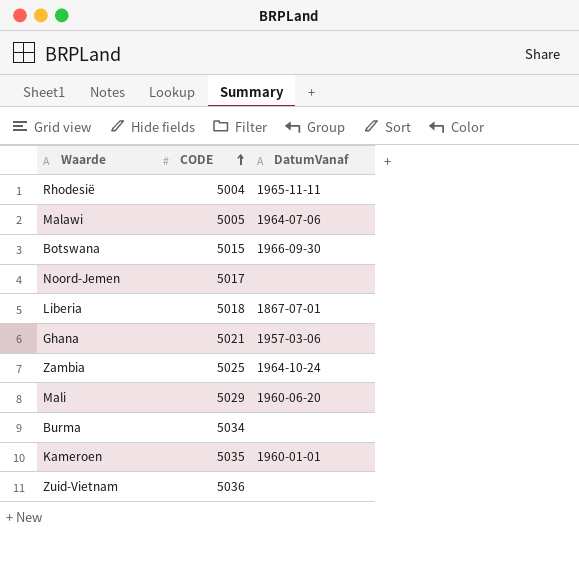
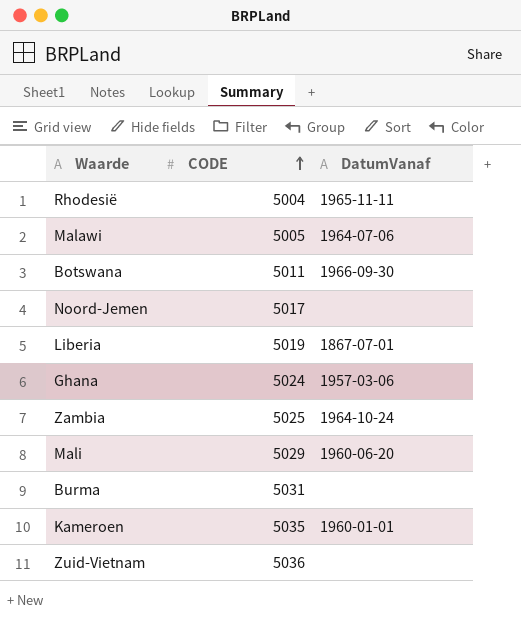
Botswana | CODE: 5015 -> 5011
Liberia | CODE: 5018 -> 5019
Ghana | CODE: 5021 -> 5024
Burma | CODE: 5034 -> 5031

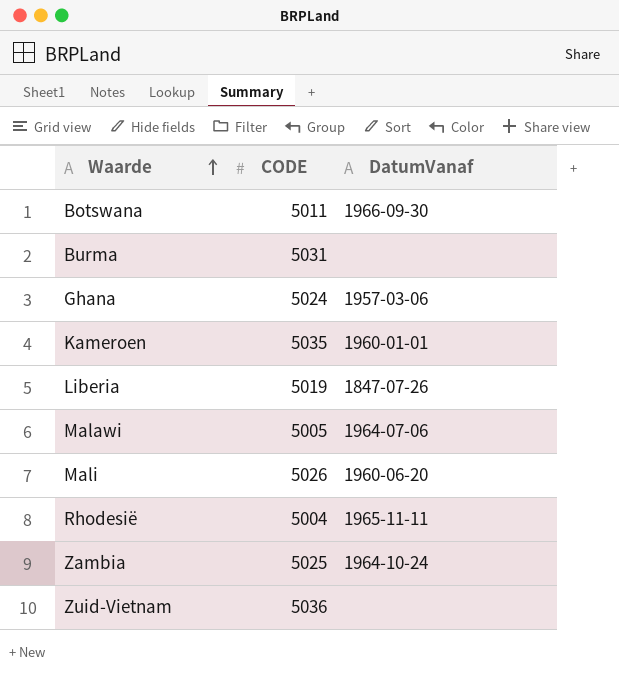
row order: CODE ascending -> Waarde ascending
row Noord-Jemen: 5017 | none -> none
Liberia | DatumVanaf: 1867-07-01 -> 1847-07-26
Mali | CODE: 5029 -> 5026

